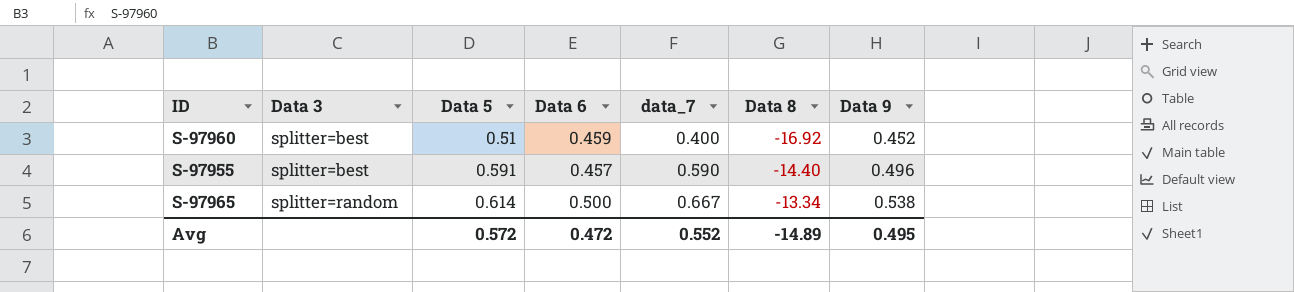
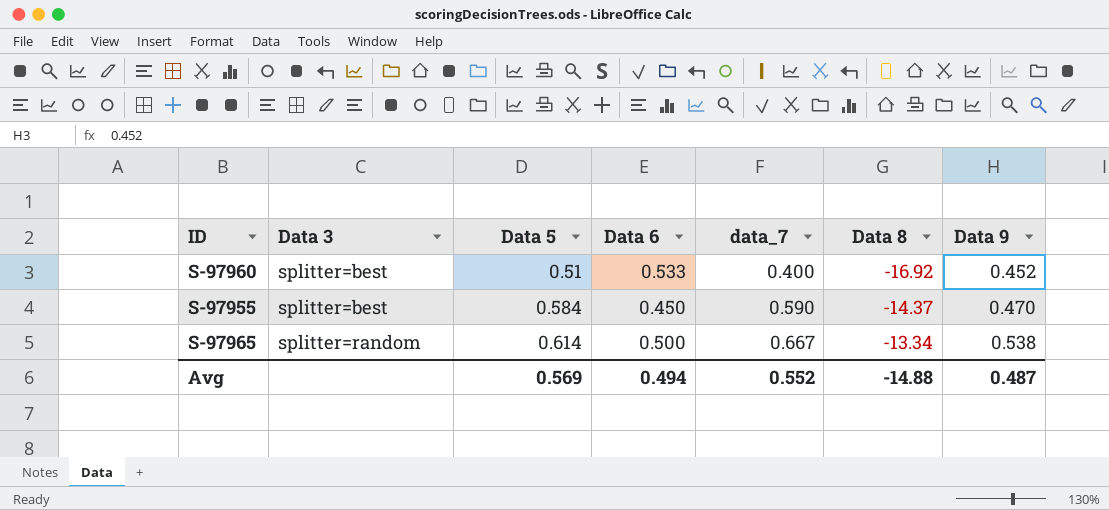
S-97960 | Data 6: 0.459 -> 0.533
S-97955 | Data 5: 0.591 -> 0.584
S-97955 | Data 6: 0.457 -> 0.450
S-97955 | Data 8: -14.40 -> -14.37
S-97955 | Data 9: 0.496 -> 0.470
Avg | Data 5: 0.572 -> 0.569
Avg | Data 6: 0.472 -> 0.494
Avg | Data 8: -14.89 -> -14.88
Avg | Data 9: 0.495 -> 0.487

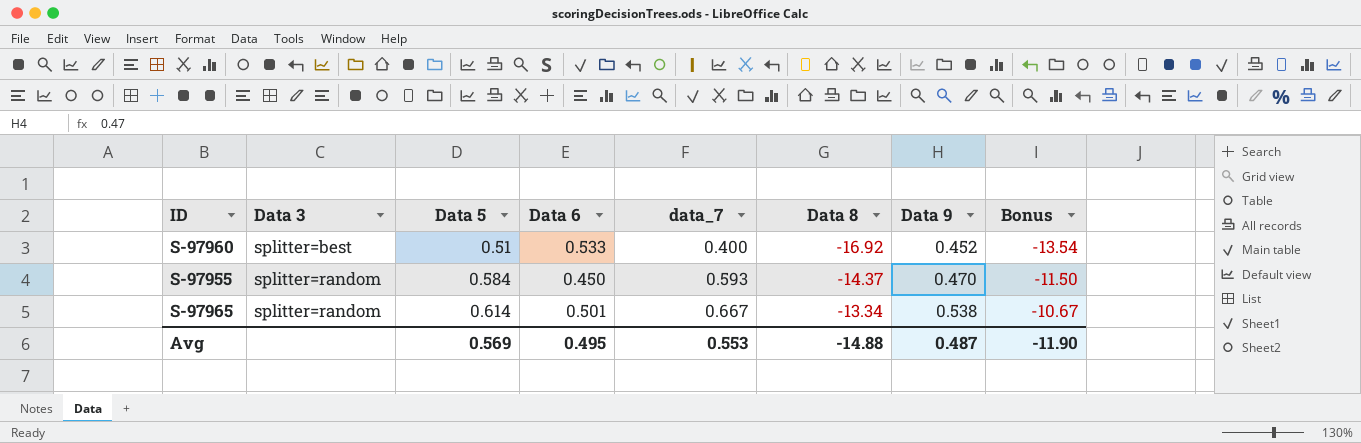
column Bonus | formula: none -> [Data 8] * 0.8
S-97955 | Data 3: splitter=best -> splitter=random
S-97955 | data_7: 0.590 -> 0.593
S-97965 | Data 6: 0.500 -> 0.501
Avg | Data 6: 0.494 -> 0.495
Avg | data_7: 0.552 -> 0.553

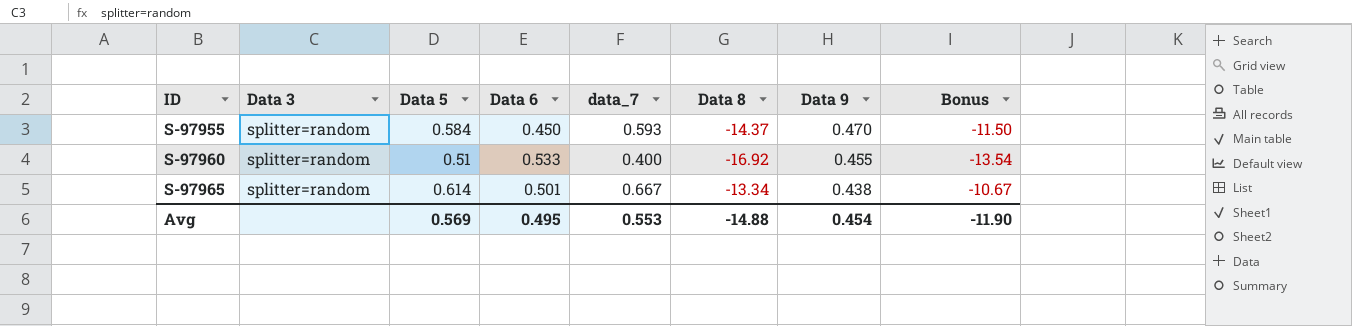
row order: Data 3 ascending -> ID ascending
S-97960 | Data 3: splitter=best -> splitter=random
S-97960 | Data 9: 0.452 -> 0.455
S-97965 | Data 9: 0.538 -> 0.438
Avg | Data 9: 0.487 -> 0.454

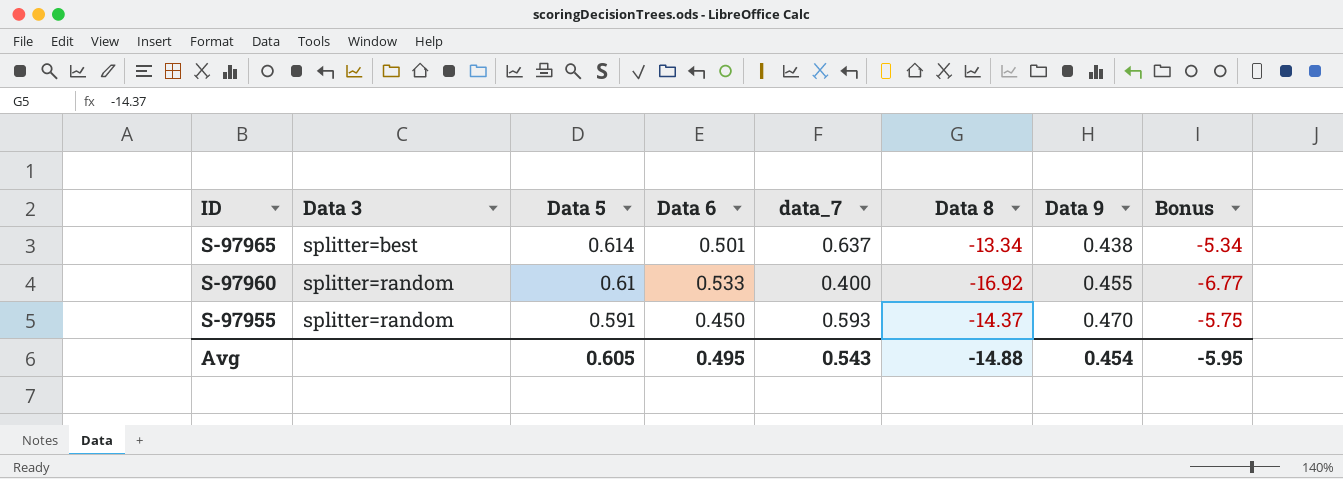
row order: ID ascending -> ID descending
column Bonus | formula: [Data 8] * 0.8 -> [Data 8] * 0.4
S-97965 | Data 3: splitter=random -> splitter=best
S-97965 | data_7: 0.667 -> 0.637
S-97960 | Data 5: 0.51 -> 0.61
S-97955 | Data 5: 0.584 -> 0.591
Avg | Data 5: 0.569 -> 0.605
Avg | data_7: 0.553 -> 0.543
Avg | Bonus: -11.90 -> -5.95

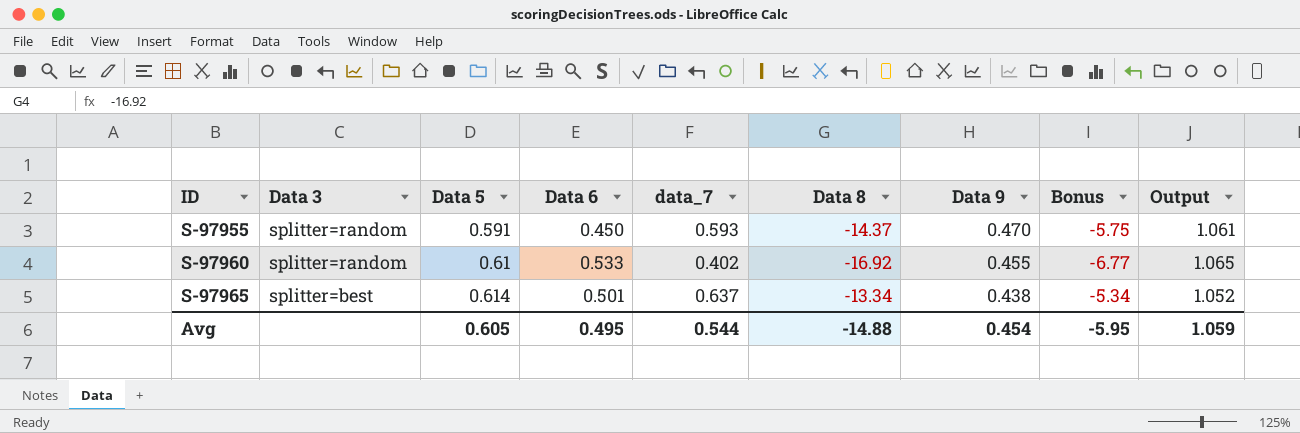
row order: ID descending -> ID ascending
column Output | formula: none -> [Data 5] + [Data 9]
S-97960 | data_7: 0.400 -> 0.402
Avg | data_7: 0.543 -> 0.544

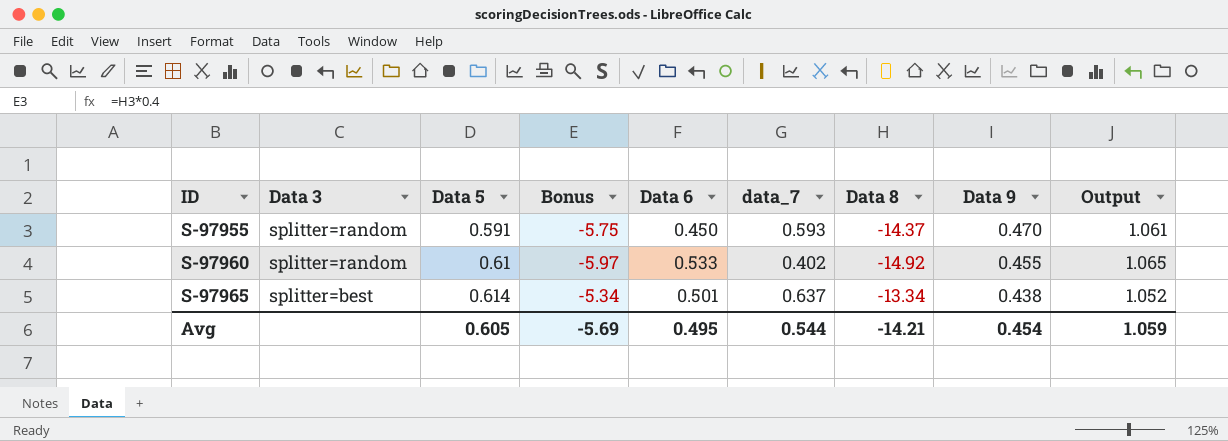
column Bonus | position: 8 -> 4
S-97960 | Bonus: -6.77 -> -5.97
S-97960 | Data 8: -16.92 -> -14.92
Avg | Bonus: -5.95 -> -5.69
Avg | Data 8: -14.88 -> -14.21

